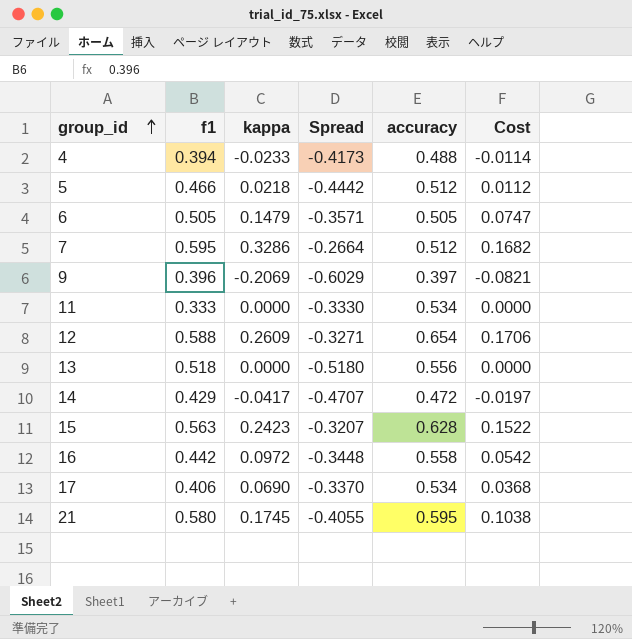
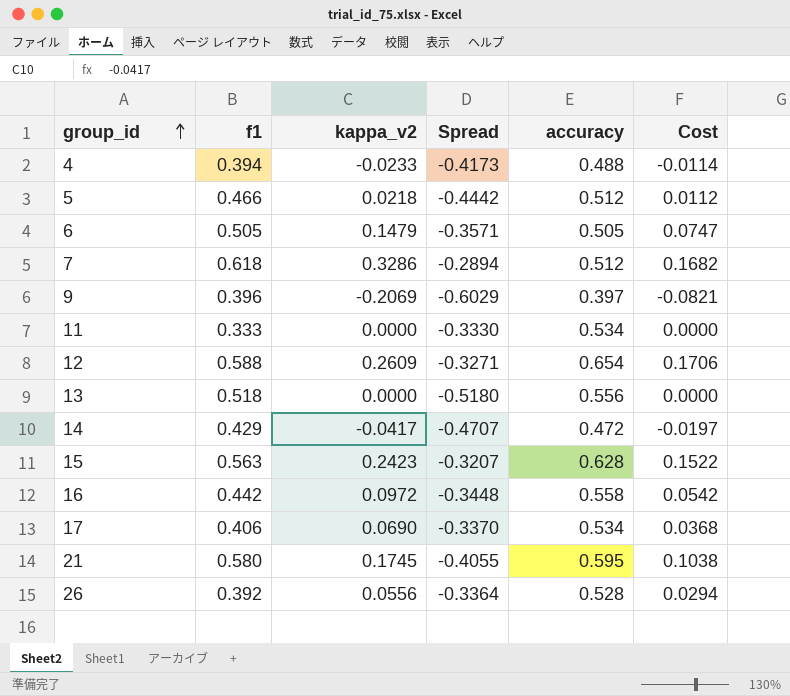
column name: kappa -> kappa_v2
7 | f1: 0.595 -> 0.618
7 | Spread: -0.2664 -> -0.2894
row 26: none -> 0.392 | 0.0556 | -0.3364 | 0.528 | 0.0294

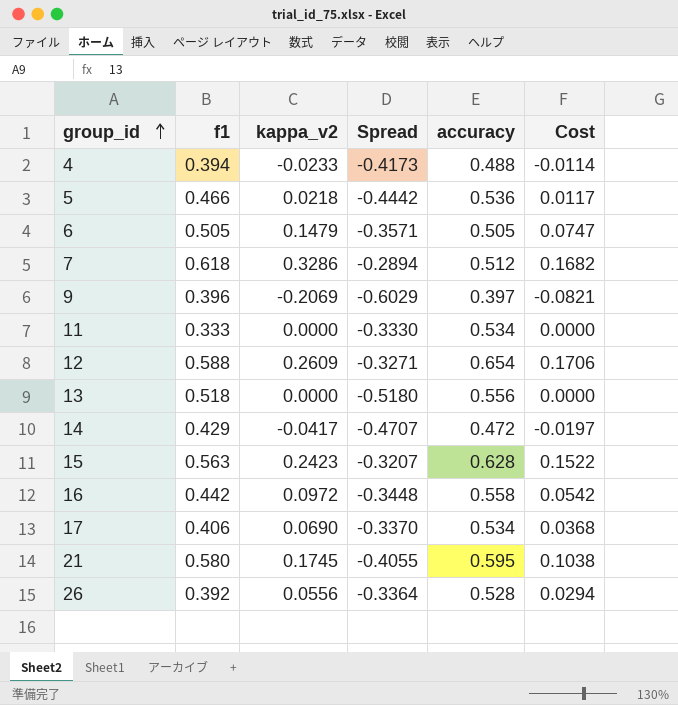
5 | accuracy: 0.512 -> 0.536
5 | Cost: 0.0112 -> 0.0117

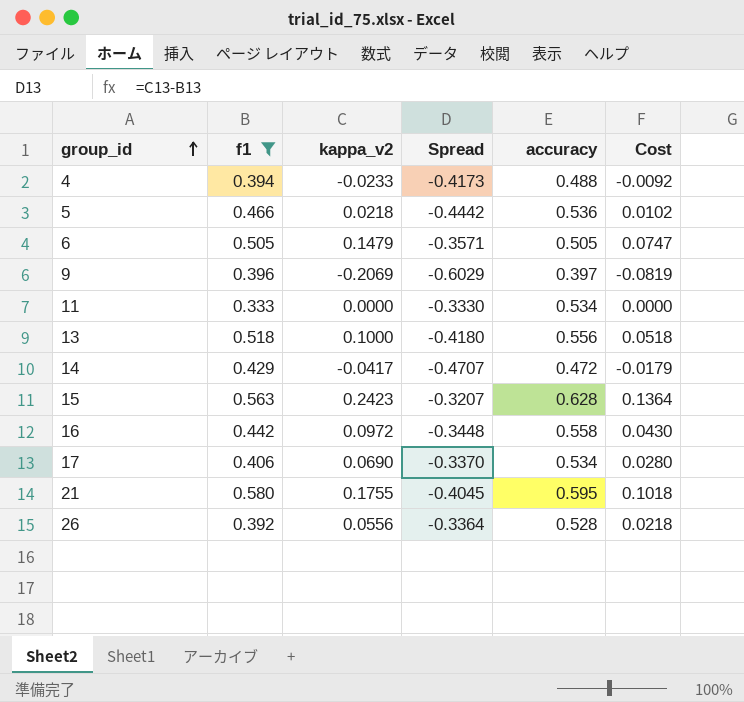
filter: none -> f1 <= 0.580
column Cost | formula: [kappa_v2] * [accuracy] -> [f1] * [kappa_v2]
13 | kappa_v2: 0.0000 -> 0.1000
13 | Spread: -0.5180 -> -0.4180
21 | kappa_v2: 0.1745 -> 0.1755
21 | Spread: -0.4055 -> -0.4045

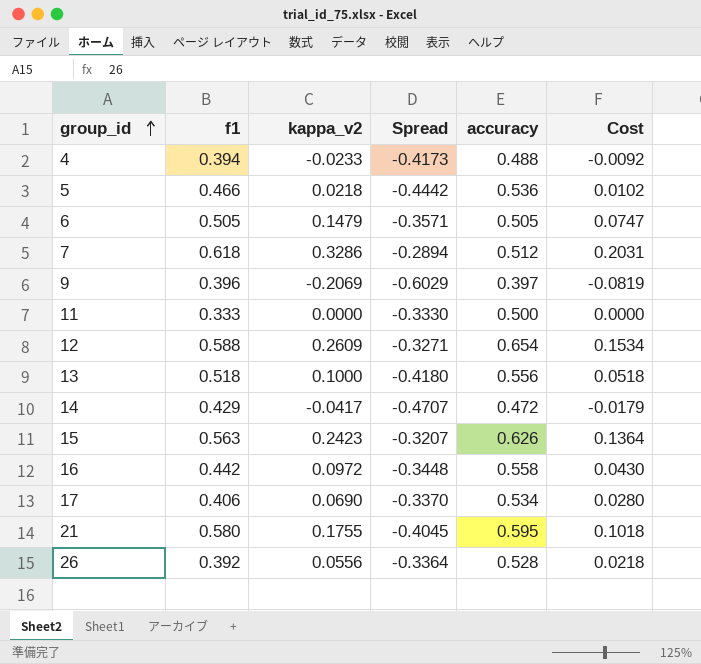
filter: f1 <= 0.580 -> none
11 | accuracy: 0.534 -> 0.500
15 | accuracy: 0.628 -> 0.626

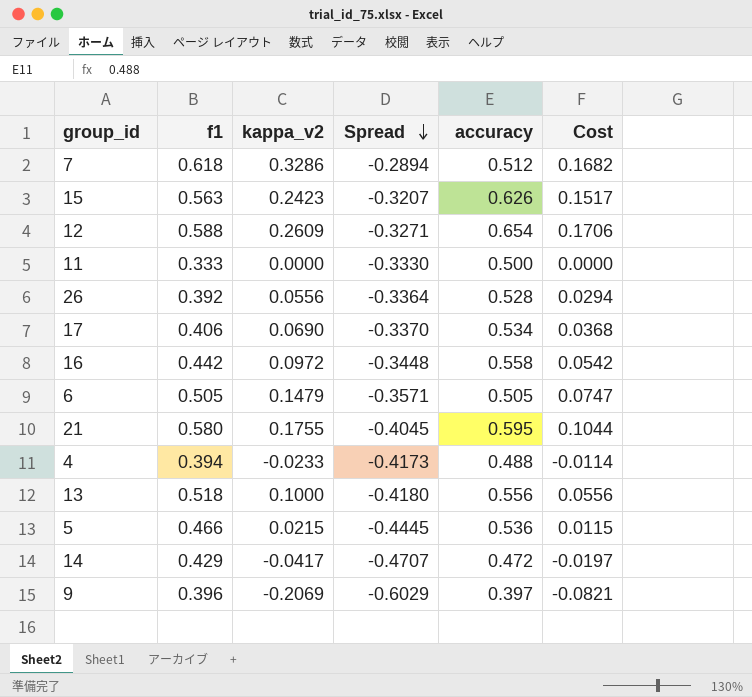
row order: group_id ascending -> Spread descending
column Cost | formula: [f1] * [kappa_v2] -> [kappa_v2] * [accuracy]
5 | kappa_v2: 0.0218 -> 0.0215
5 | Spread: -0.4442 -> -0.4445

